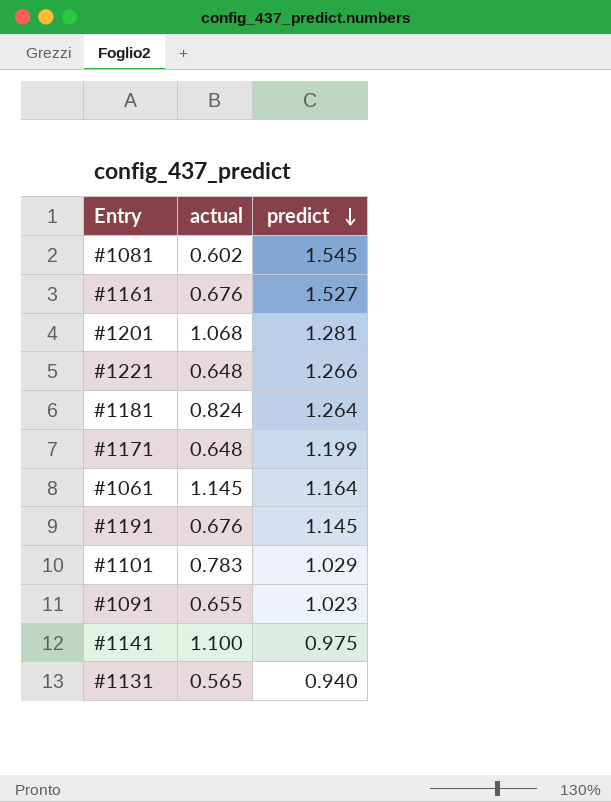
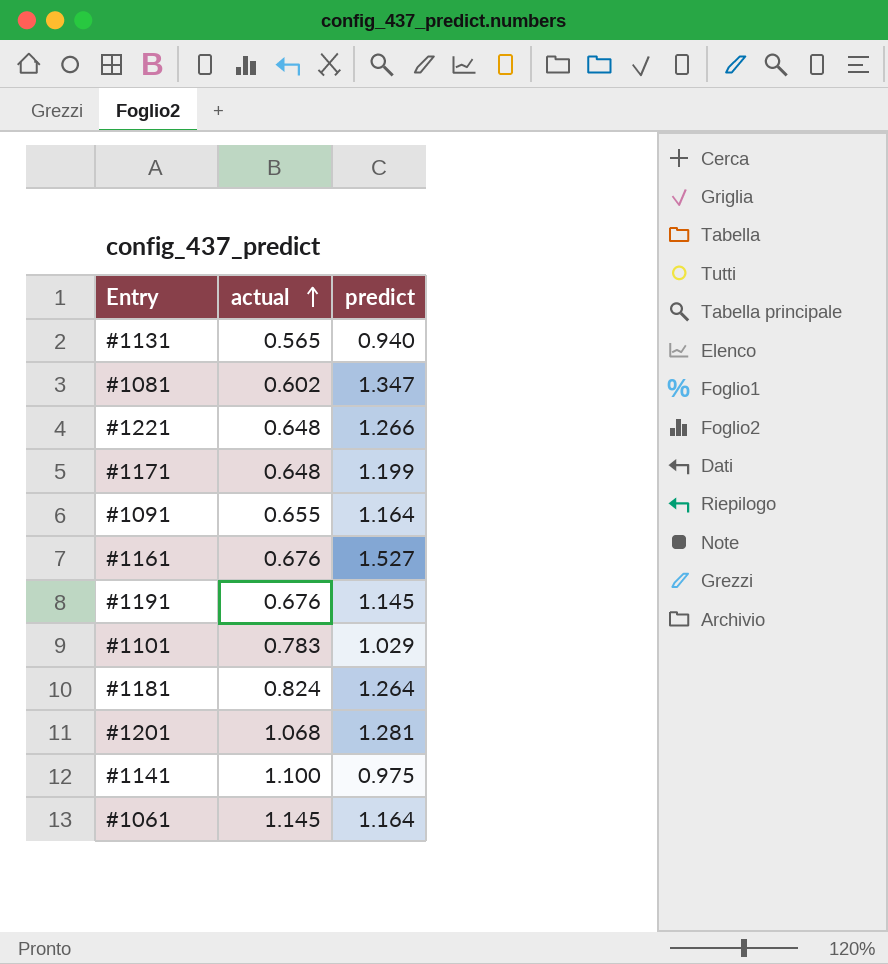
row order: predict descending -> actual ascending
#1081 | predict: 1.545 -> 1.347
#1091 | predict: 1.023 -> 1.164

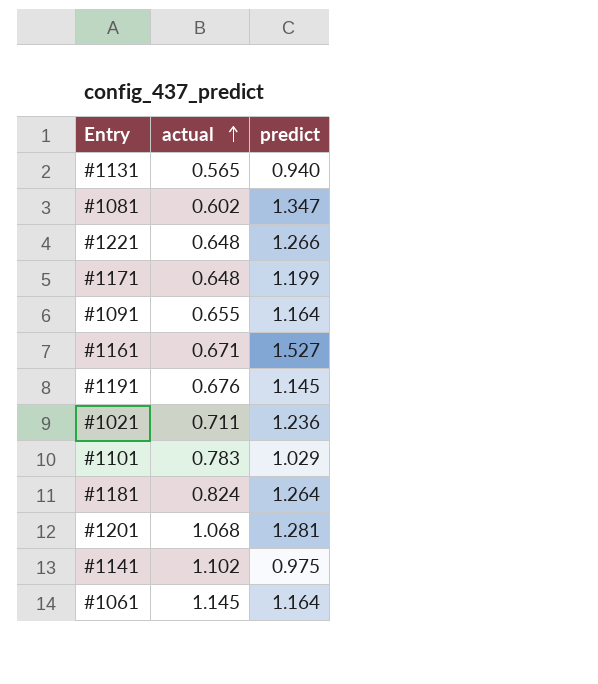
#1161 | actual: 0.676 -> 0.671
row #1021: none -> 0.711 | 1.236
#1141 | actual: 1.100 -> 1.102

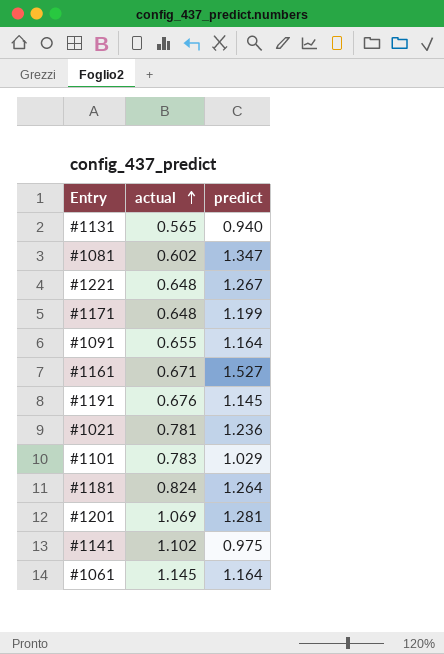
#1221 | predict: 1.266 -> 1.267
#1021 | actual: 0.711 -> 0.781
#1201 | actual: 1.068 -> 1.069

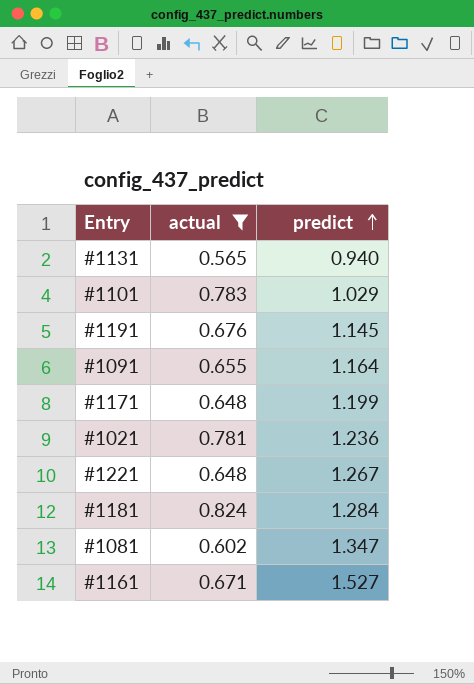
filter: none -> actual <= 0.824
row order: actual ascending -> predict ascending
#1181 | predict: 1.264 -> 1.284

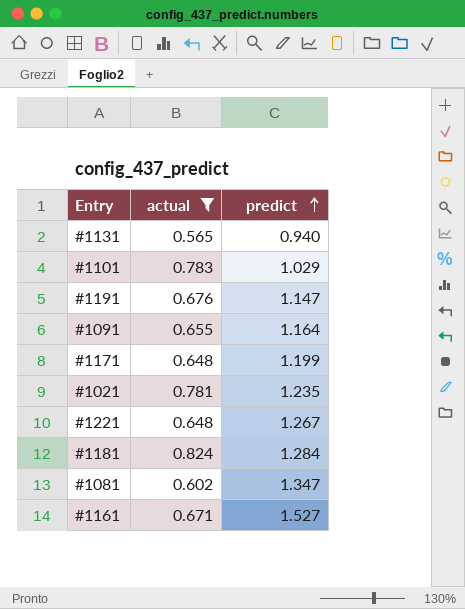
#1191 | predict: 1.145 -> 1.147
#1021 | predict: 1.236 -> 1.235

